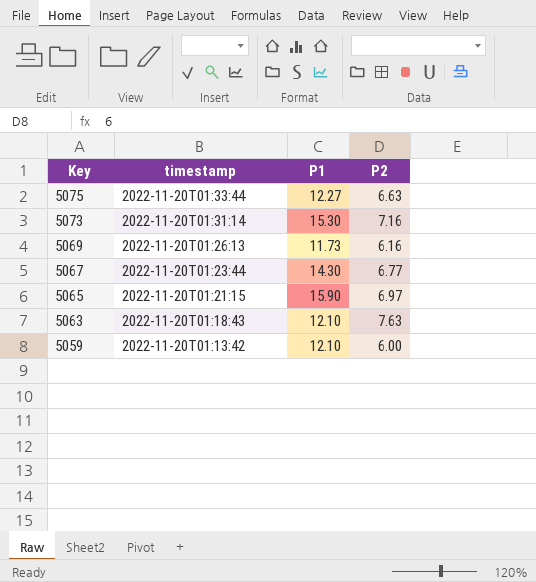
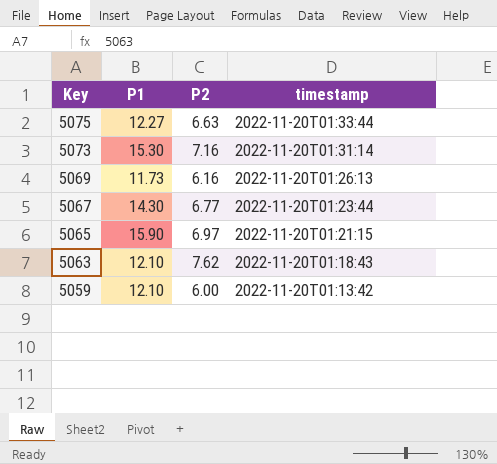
column timestamp | position: 2 -> 4
5063 | P2: 7.63 -> 7.62

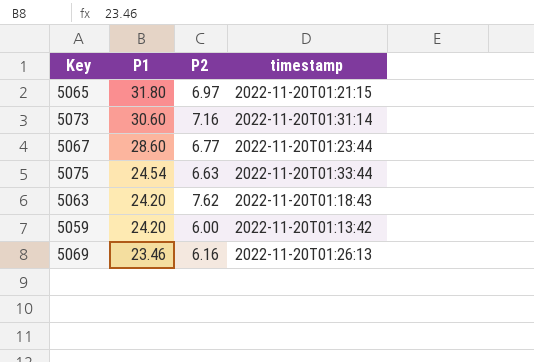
row order: Key descending -> P1 descending
5065 | P1: 15.90 -> 31.80
5073 | P1: 15.30 -> 30.60
5067 | P1: 14.30 -> 28.60
5075 | P1: 12.27 -> 24.54
5063 | P1: 12.10 -> 24.20
5059 | P1: 12.10 -> 24.20
5069 | P1: 11.73 -> 23.46

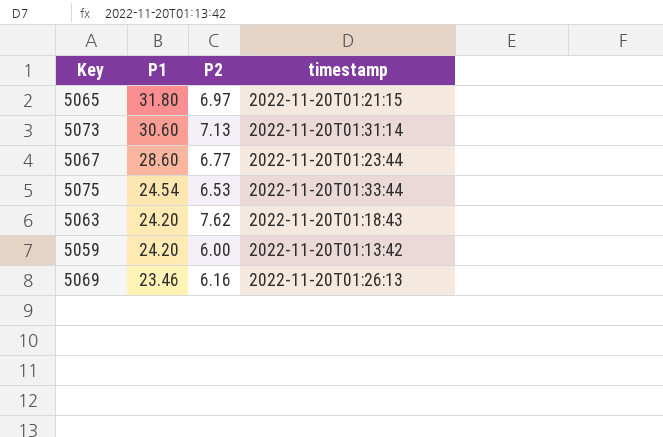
5073 | P2: 7.16 -> 7.13
5075 | P2: 6.63 -> 6.53

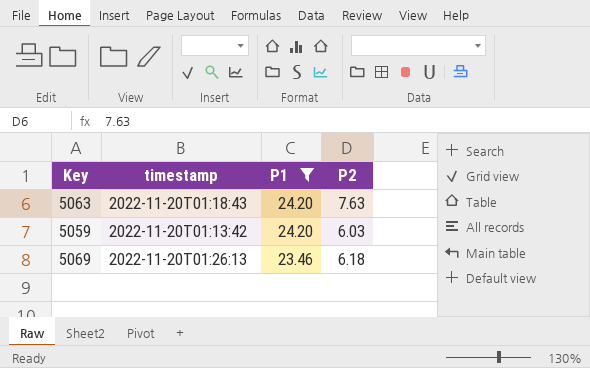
filter: none -> P1 <= 24.20
column timestamp | position: 4 -> 2
5063 | P2: 7.62 -> 7.63
5059 | P2: 6.00 -> 6.03
5069 | P2: 6.16 -> 6.18

